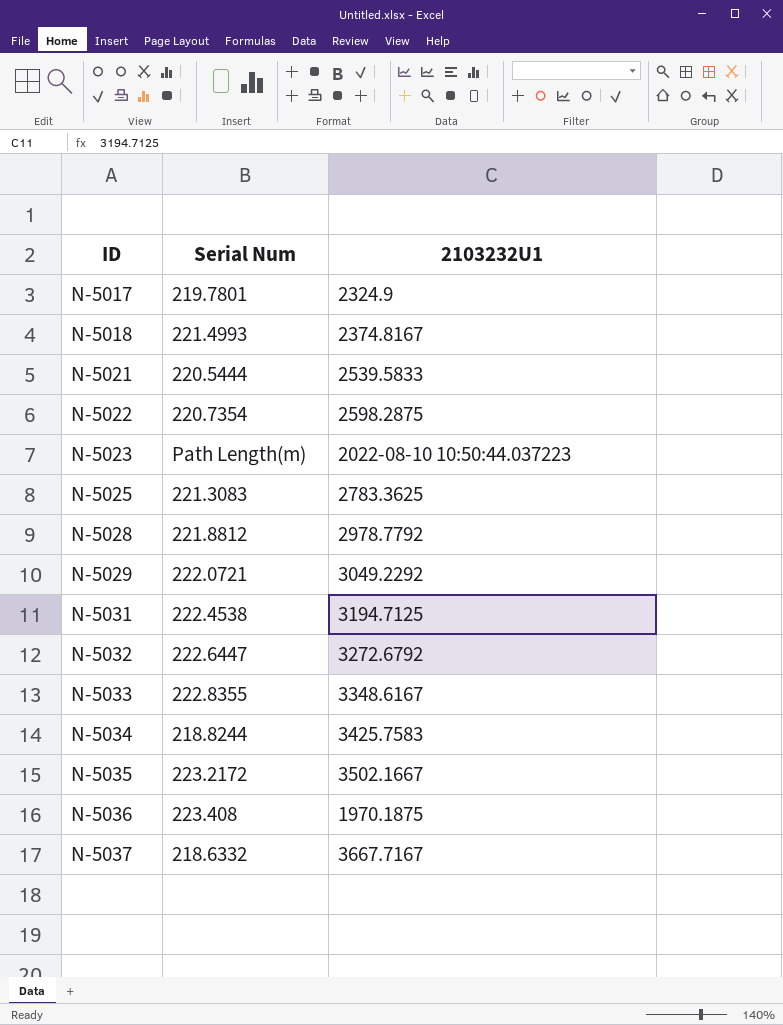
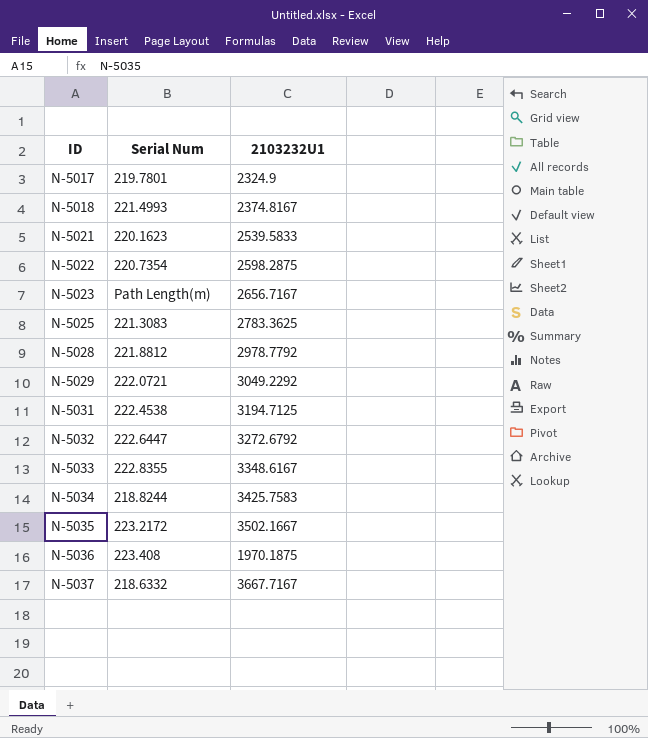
N-5021 | Serial Num: 220.5444 -> 220.1623
N-5023 | 2103232U1: 2022-08-10 10:50:44.037223 -> 2656.7167

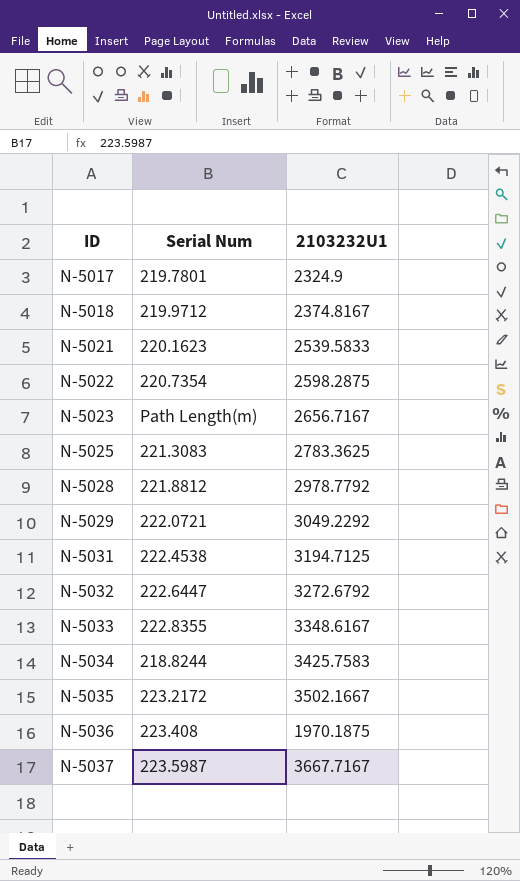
N-5018 | Serial Num: 221.4993 -> 219.9712
N-5037 | Serial Num: 218.6332 -> 223.5987

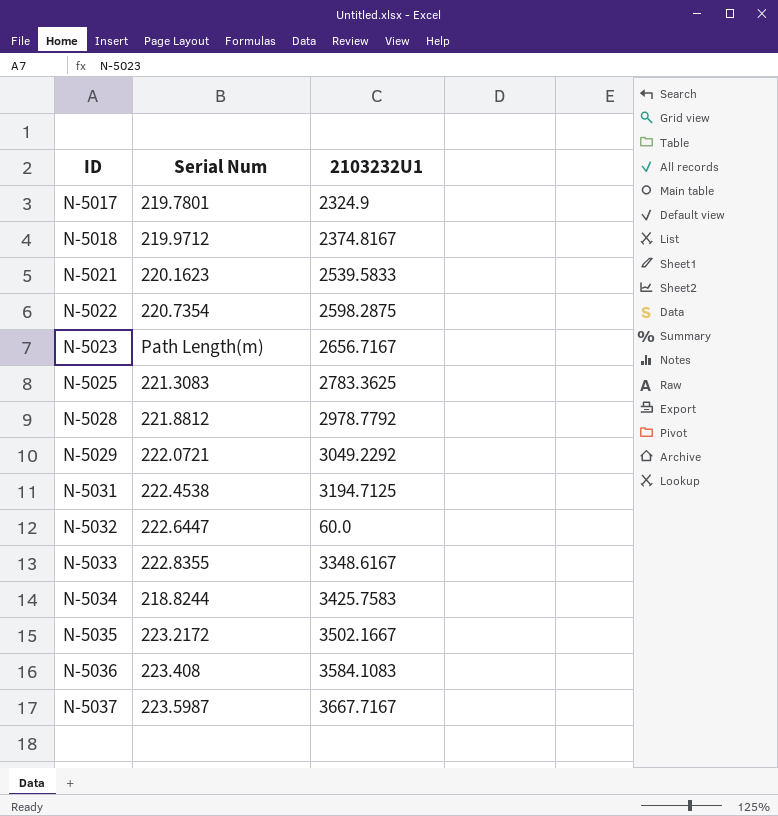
N-5032 | 2103232U1: 3272.6792 -> 60.0
N-5036 | 2103232U1: 1970.1875 -> 3584.1083

